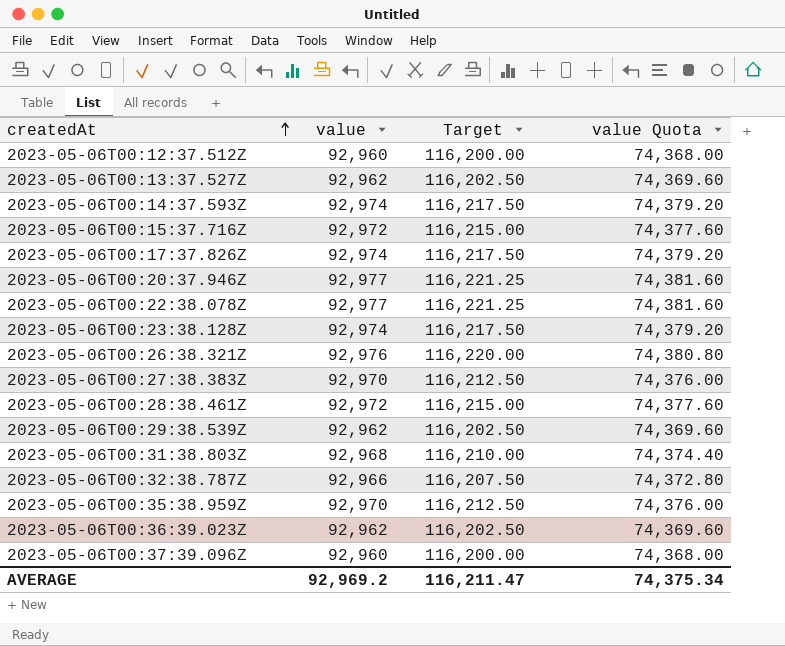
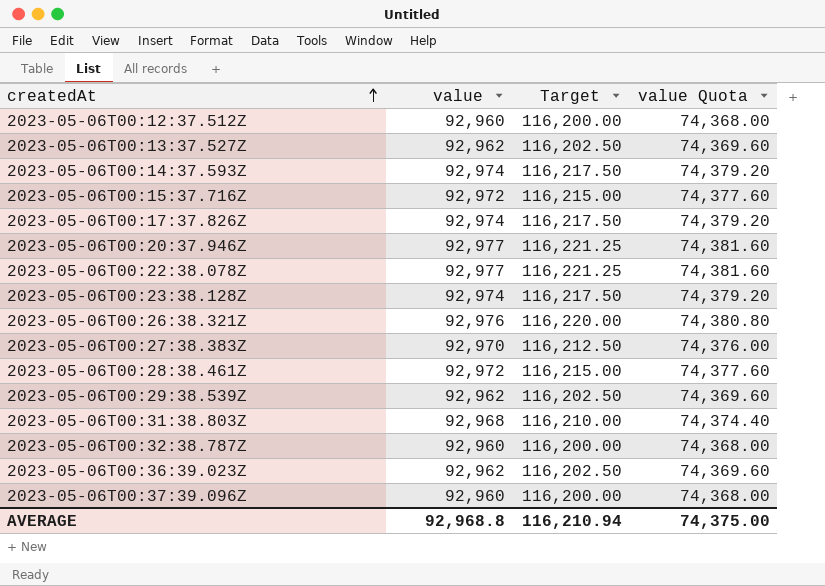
row 2023-05-06T00:35:38.959Z: 92,970 | 116,212.50 | 74,376.00 -> none
2023-05-06T00:32:38.787Z | value: 92,966 -> 92,960
2023-05-06T00:32:38.787Z | Target: 116,207.50 -> 116,200.00
2023-05-06T00:32:38.787Z | value Quota: 74,372.80 -> 74,368.00
AVERAGE | value: 92,969.2 -> 92,968.8
AVERAGE | Target: 116,211.47 -> 116,210.94
AVERAGE | value Quota: 74,375.34 -> 74,375.00

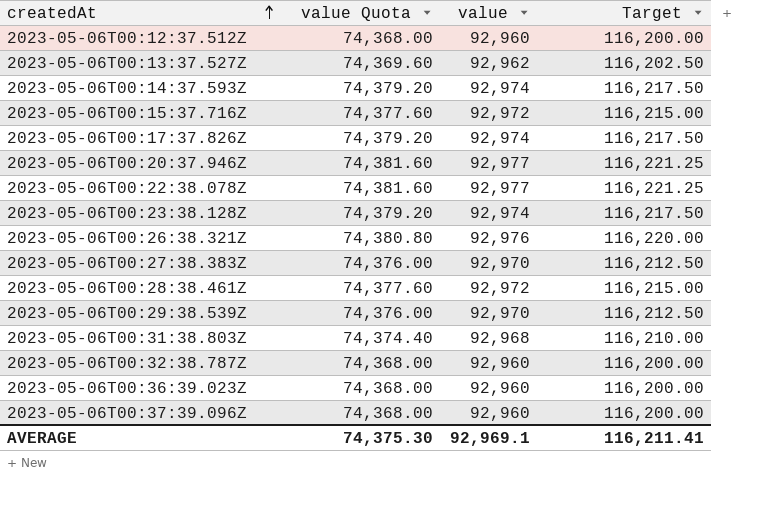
column value Quota | position: 4 -> 2
2023-05-06T00:29:38.539Z | value Quota: 74,369.60 -> 74,376.00
2023-05-06T00:29:38.539Z | value: 92,962 -> 92,970
2023-05-06T00:29:38.539Z | Target: 116,202.50 -> 116,212.50
2023-05-06T00:36:39.023Z | value Quota: 74,369.60 -> 74,368.00
2023-05-06T00:36:39.023Z | value: 92,962 -> 92,960
2023-05-06T00:36:39.023Z | Target: 116,202.50 -> 116,200.00
AVERAGE | value Quota: 74,375.00 -> 74,375.30
AVERAGE | value: 92,968.8 -> 92,969.1
AVERAGE | Target: 116,210.94 -> 116,211.41

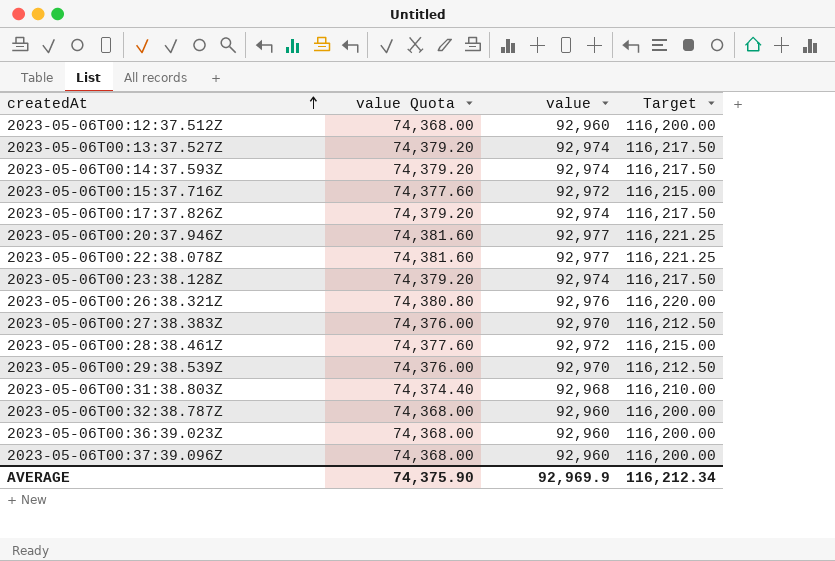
2023-05-06T00:13:37.527Z | value Quota: 74,369.60 -> 74,379.20
2023-05-06T00:13:37.527Z | value: 92,962 -> 92,974
2023-05-06T00:13:37.527Z | Target: 116,202.50 -> 116,217.50
AVERAGE | value Quota: 74,375.30 -> 74,375.90
AVERAGE | value: 92,969.1 -> 92,969.9
AVERAGE | Target: 116,211.41 -> 116,212.34

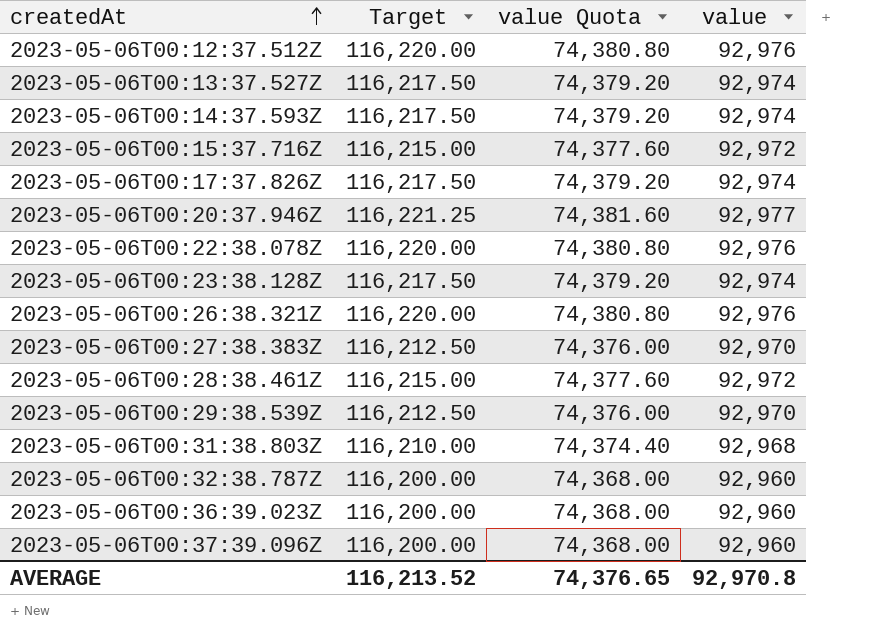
column Target | position: 4 -> 2
2023-05-06T00:12:37.512Z | Target: 116,200.00 -> 116,220.00
2023-05-06T00:12:37.512Z | value Quota: 74,368.00 -> 74,380.80
2023-05-06T00:12:37.512Z | value: 92,960 -> 92,976
2023-05-06T00:22:38.078Z | Target: 116,221.25 -> 116,220.00
2023-05-06T00:22:38.078Z | value Quota: 74,381.60 -> 74,380.80
2023-05-06T00:22:38.078Z | value: 92,977 -> 92,976
AVERAGE | Target: 116,212.34 -> 116,213.52
AVERAGE | value Quota: 74,375.90 -> 74,376.65
AVERAGE | value: 92,969.9 -> 92,970.8

